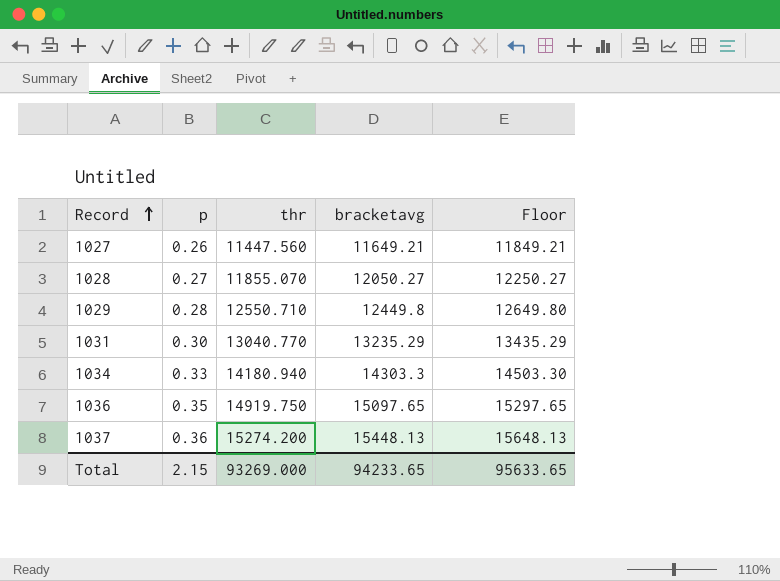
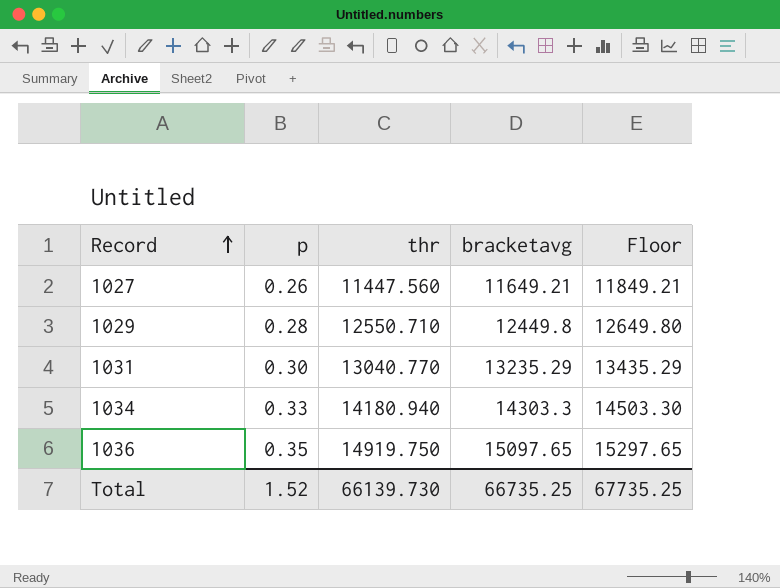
row 1028: 0.27 | 11855.070 | 12050.27 | 12250.27 -> none
row 1037: 0.36 | 15274.200 | 15448.13 | 15648.13 -> none
Total | p: 2.15 -> 1.52
Total | thr: 93269.000 -> 66139.730
Total | bracketavg: 94233.65 -> 66735.25
Total | Floor: 95633.65 -> 67735.25

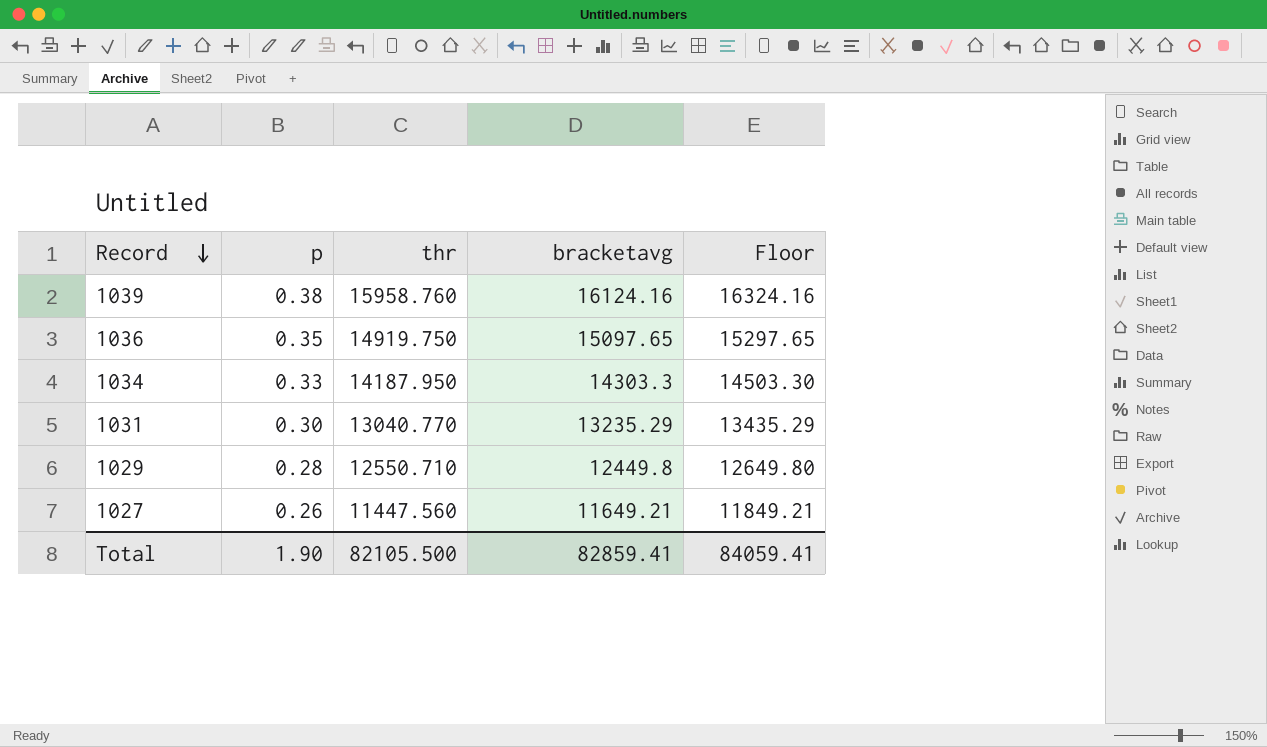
row order: Record ascending -> Record descending
row 1039: none -> 0.38 | 15958.760 | 16124.16 | 16324.16
1034 | thr: 14180.940 -> 14187.950
Total | p: 1.52 -> 1.90
Total | thr: 66139.730 -> 82105.500
Total | bracketavg: 66735.25 -> 82859.41
Total | Floor: 67735.25 -> 84059.41

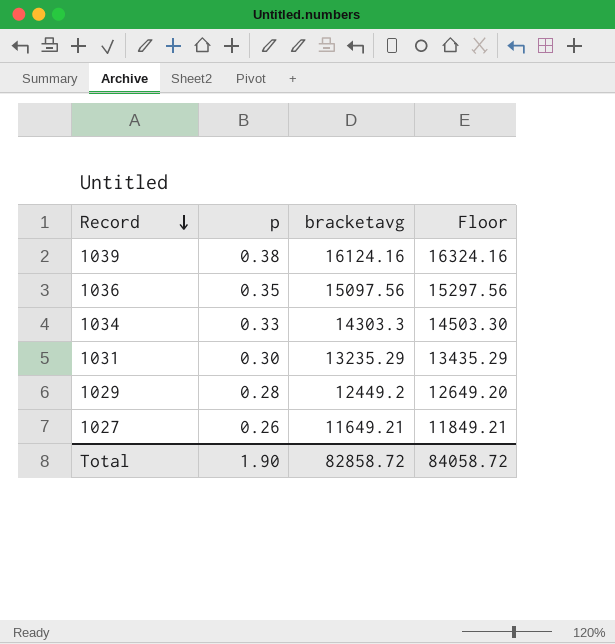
column thr | position: 3 -> none
1036 | bracketavg: 15097.65 -> 15097.56
1036 | Floor: 15297.65 -> 15297.56
1029 | bracketavg: 12449.8 -> 12449.2
1029 | Floor: 12649.80 -> 12649.20
Total | bracketavg: 82859.41 -> 82858.72
Total | Floor: 84059.41 -> 84058.72

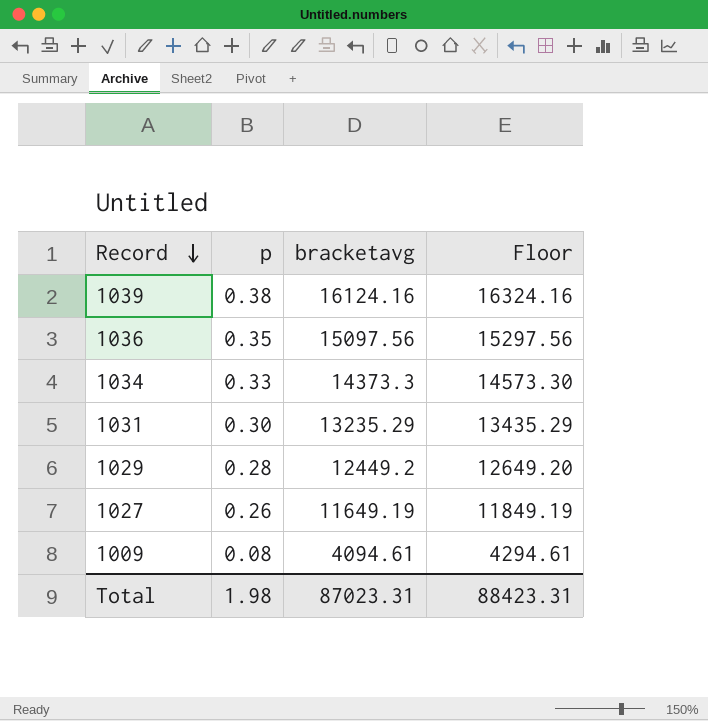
1034 | bracketavg: 14303.3 -> 14373.3
1034 | Floor: 14503.30 -> 14573.30
1027 | bracketavg: 11649.21 -> 11649.19
1027 | Floor: 11849.21 -> 11849.19
row 1009: none -> 0.08 | 4094.61 | 4294.61
Total | p: 1.90 -> 1.98
Total | bracketavg: 82858.72 -> 87023.31
Total | Floor: 84058.72 -> 88423.31

